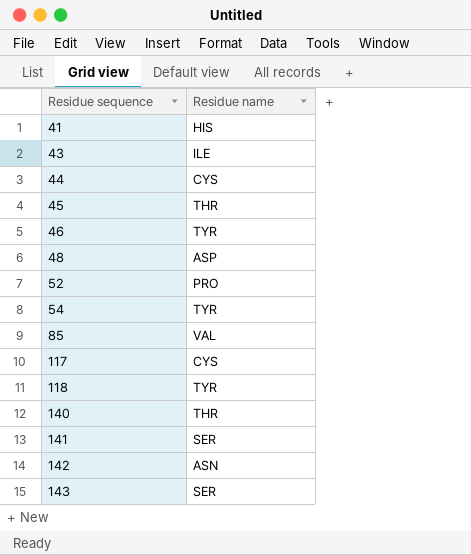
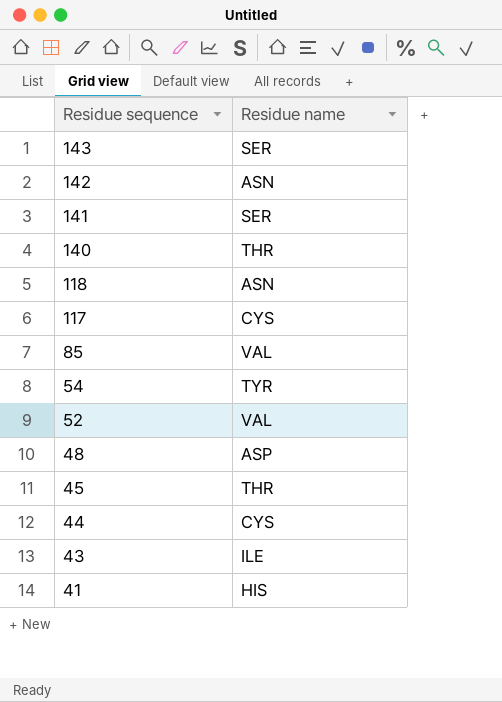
row order: Residue sequence ascending -> Residue sequence descending
row 46: TYR -> none
118 | Residue name: TYR -> ASN
52 | Residue name: PRO -> VAL

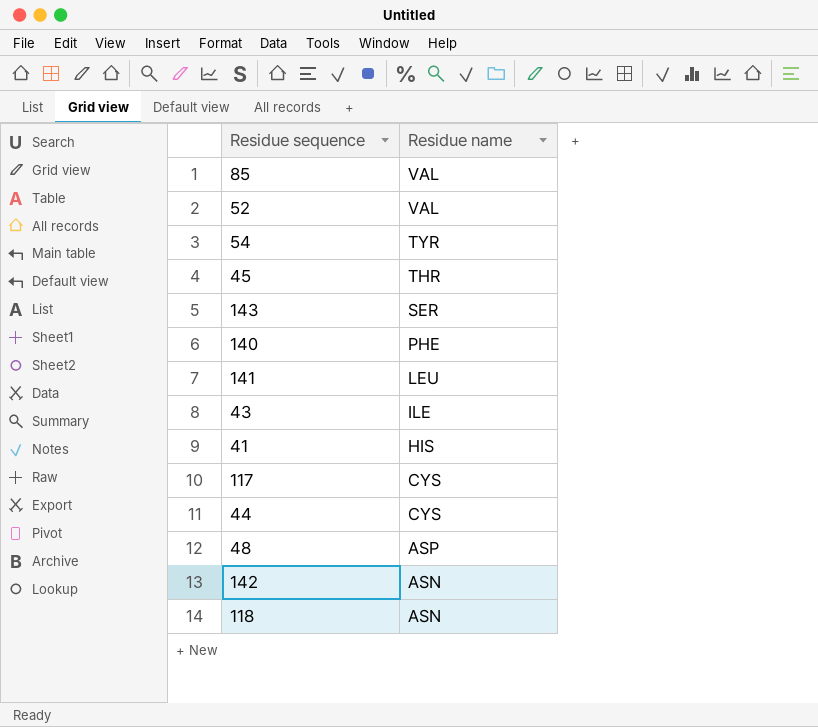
row order: Residue sequence descending -> Residue name descending
140 | Residue name: THR -> PHE
141 | Residue name: SER -> LEU

